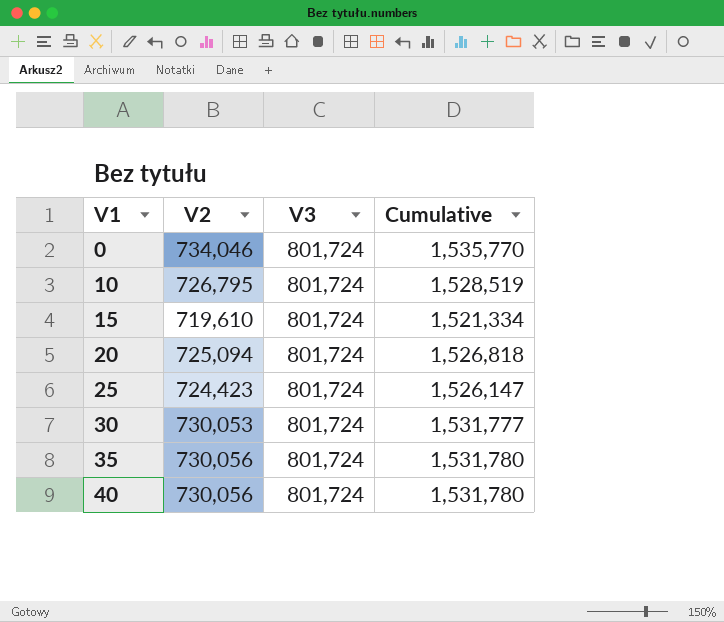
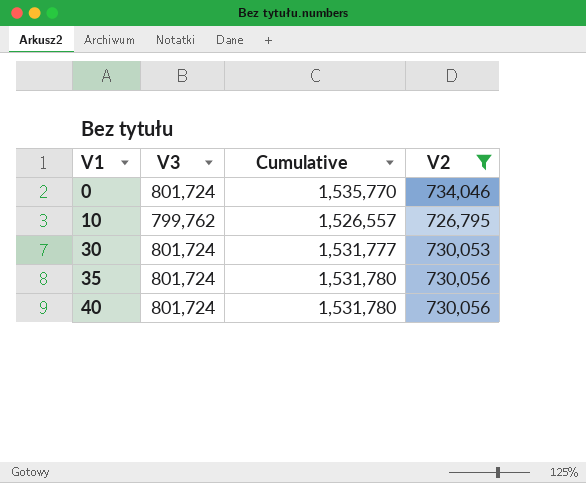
filter: none -> V2 >= 726,795
column V2 | position: 2 -> 4
10 | V3: 801,724 -> 799,762
10 | Cumulative: 1,528,519 -> 1,526,557

